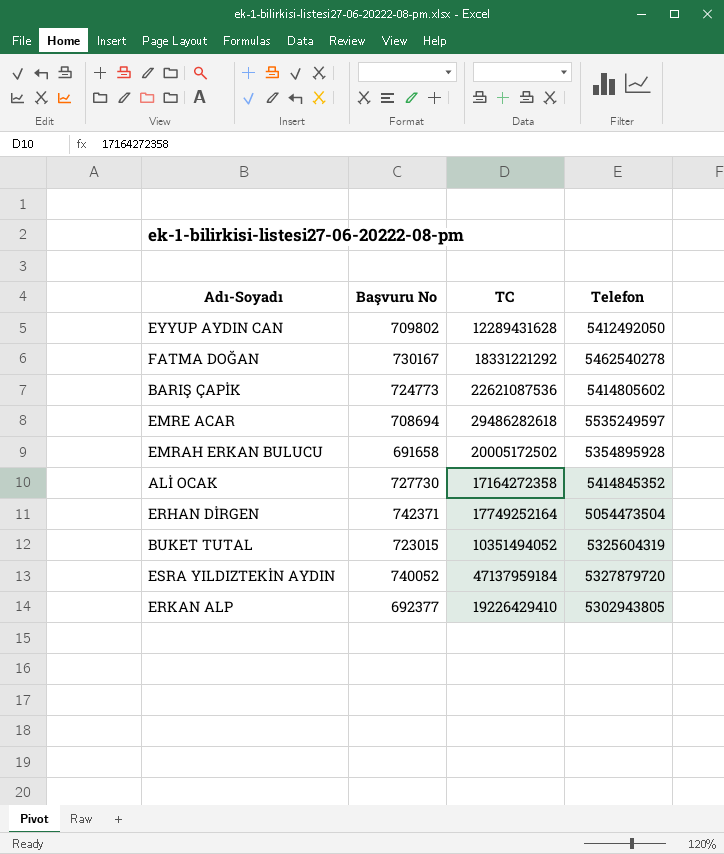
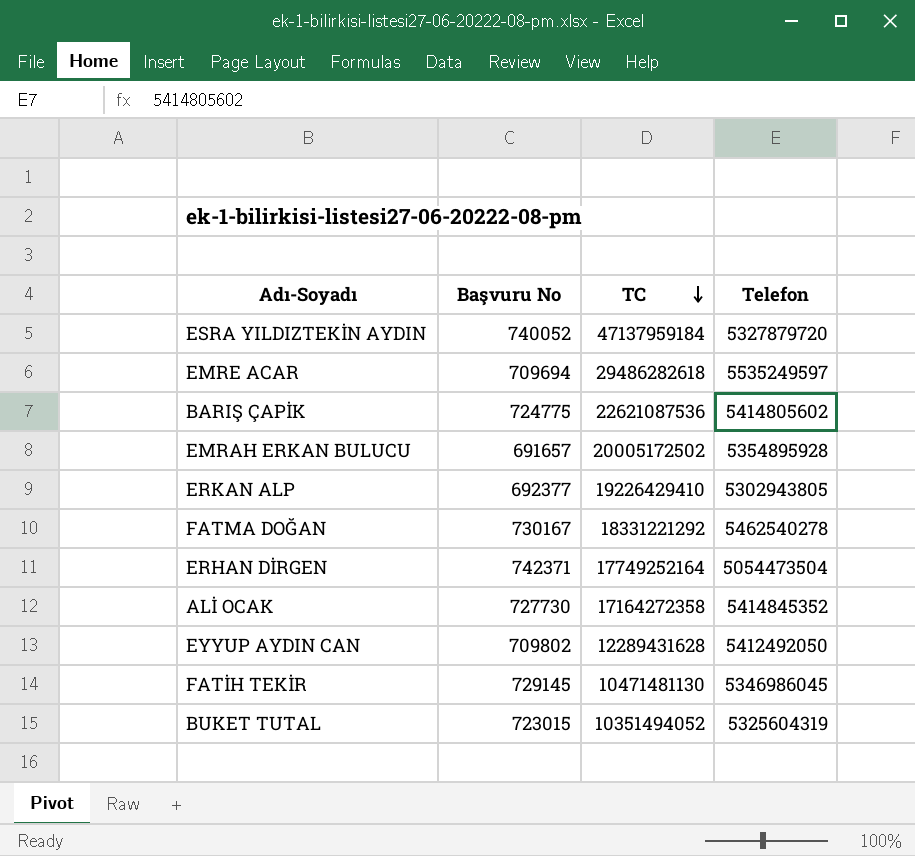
row order: none -> TC descending
EMRE ACAR | Başvuru No: 708694 -> 709694
BARIŞ ÇAPİK | Başvuru No: 724773 -> 724775
EMRAH ERKAN BULUCU | Başvuru No: 691658 -> 691657
row FATİH TEKİR: none -> 729145 | 10471481130 | 5346986045

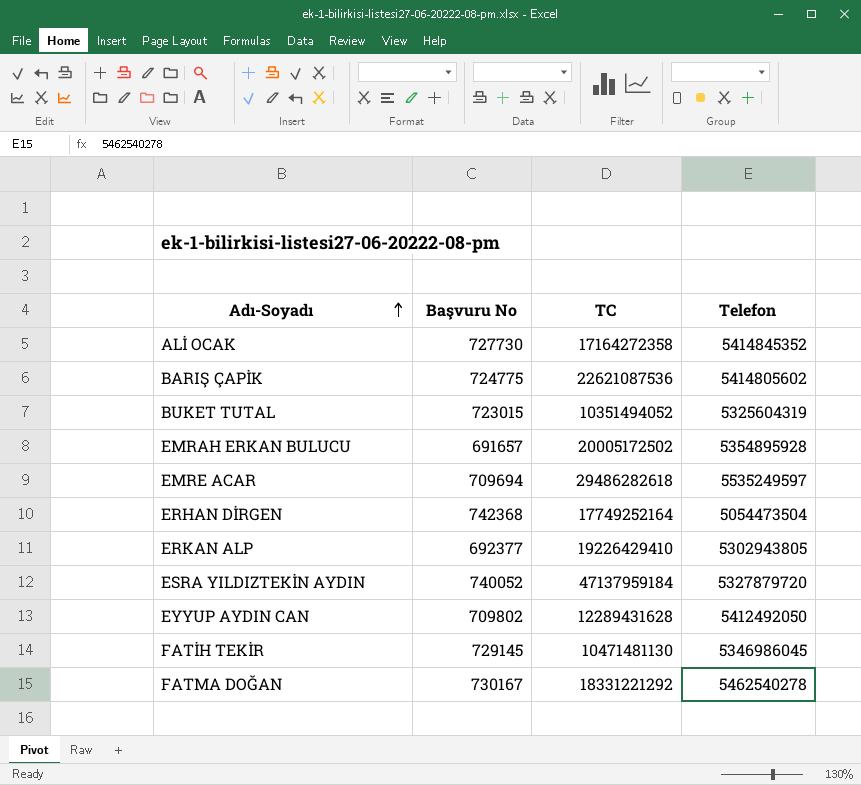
row order: TC descending -> Adı-Soyadı ascending
ERHAN DİRGEN | Başvuru No: 742371 -> 742368

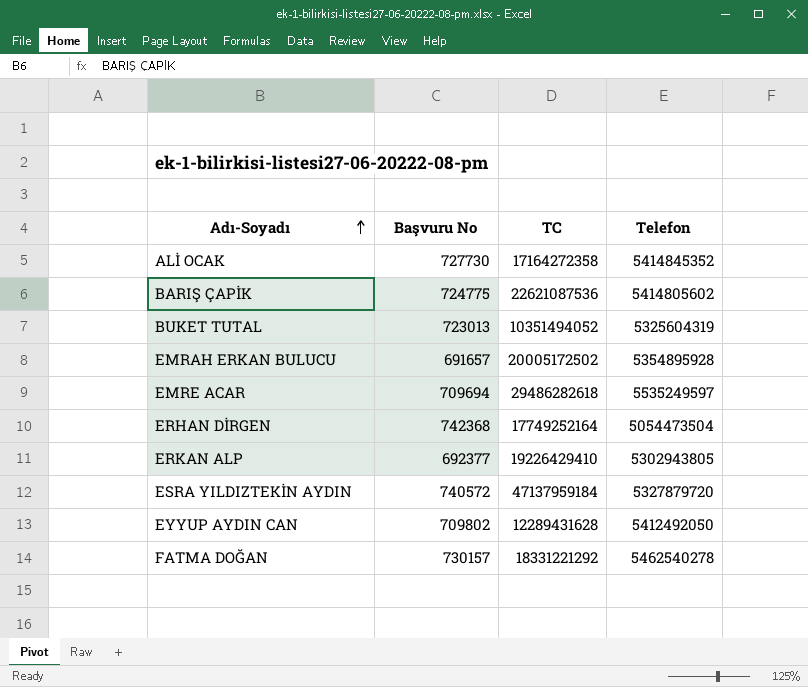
row FATİH TEKİR: 729145 | 10471481130 | 5346986045 -> none
BUKET TUTAL | Başvuru No: 723015 -> 723013
ESRA YILDIZTEKİN AYDIN | Başvuru No: 740052 -> 740572
FATMA DOĞAN | Başvuru No: 730167 -> 730157

